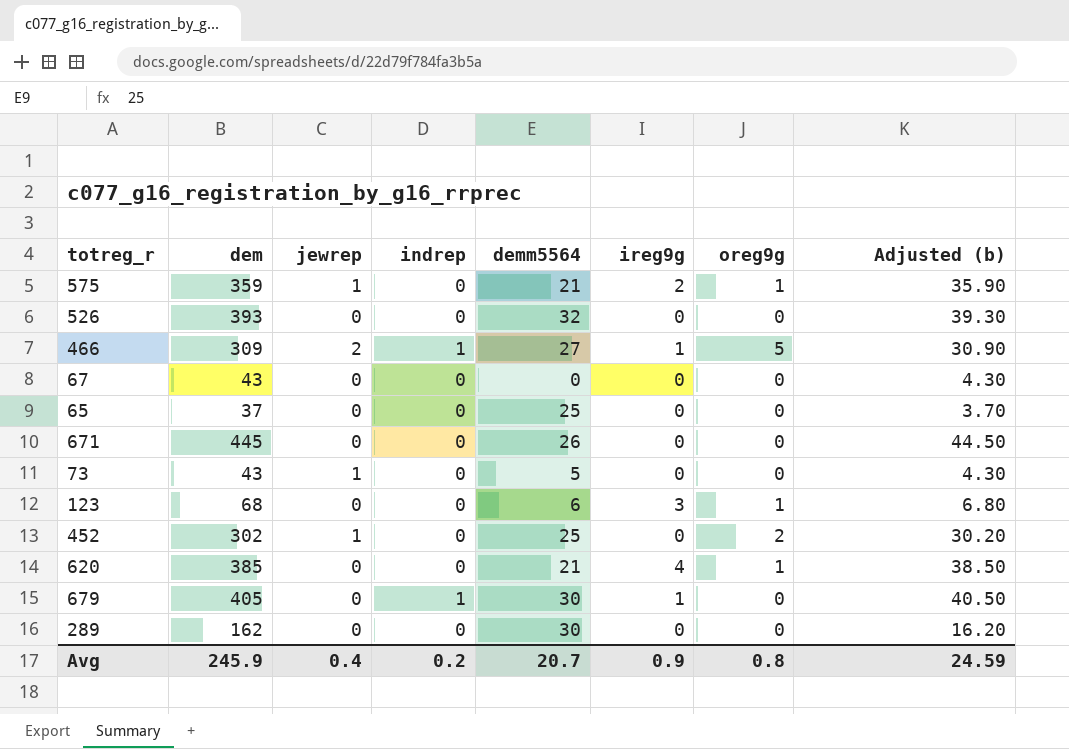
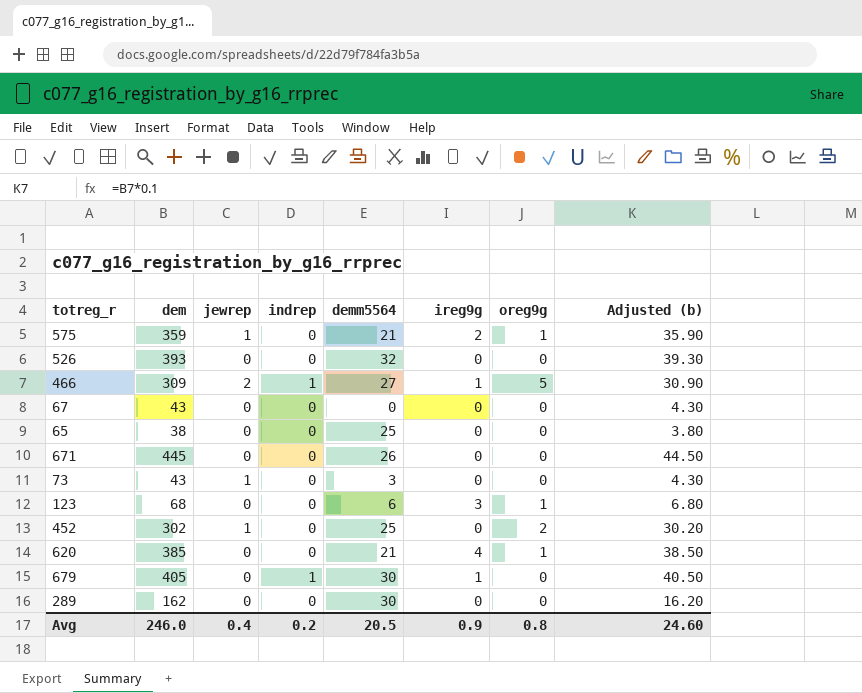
65 | dem: 37 -> 38
65 | Adjusted (b): 3.70 -> 3.80
73 | demm5564: 5 -> 3
Avg | dem: 245.9 -> 246.0
Avg | demm5564: 20.7 -> 20.5
Avg | Adjusted (b): 24.59 -> 24.60

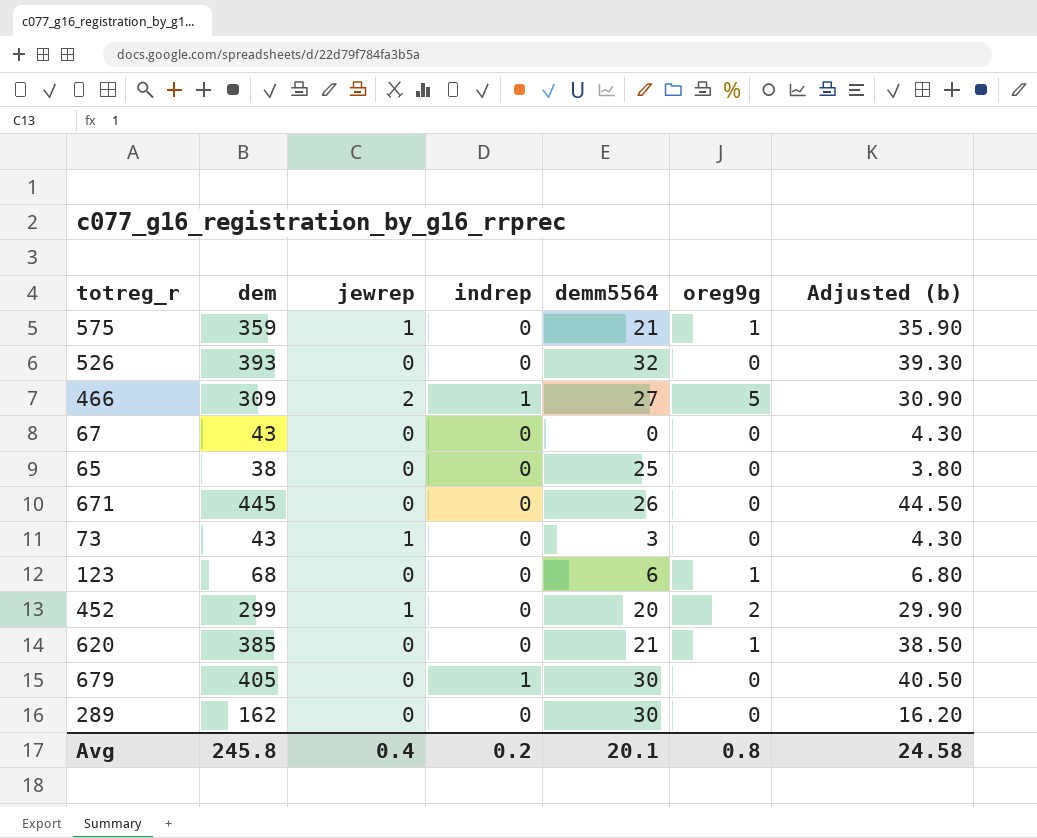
column ireg9g | position: 6 -> none
452 | dem: 302 -> 299
452 | demm5564: 25 -> 20
452 | Adjusted (b): 30.20 -> 29.90
Avg | dem: 246.0 -> 245.8
Avg | demm5564: 20.5 -> 20.1
Avg | Adjusted (b): 24.60 -> 24.58

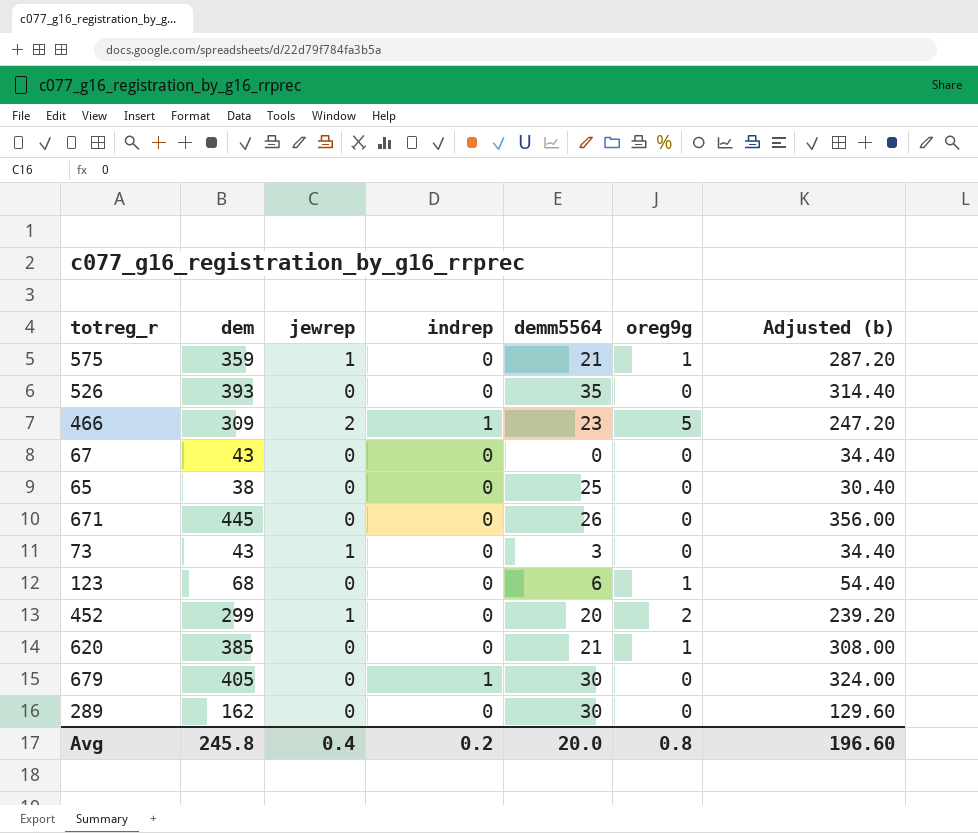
column Adjusted (b) | formula: [dem] * 0.1 -> [dem] * 0.8
526 | demm5564: 32 -> 35
466 | demm5564: 27 -> 23
Avg | demm5564: 20.1 -> 20.0
Avg | Adjusted (b): 24.58 -> 196.60

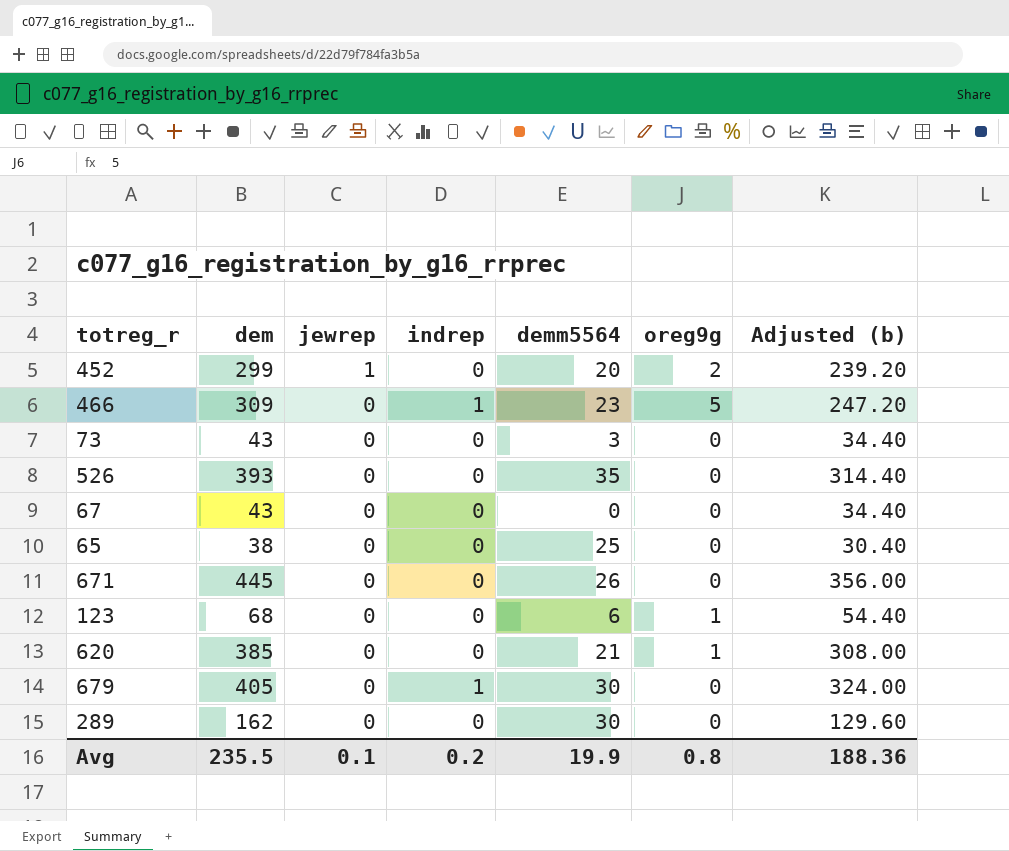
row order: none -> jewrep descending
row 575: 359 | 1 | 0 | 21 | 1 | 287.20 -> none
466 | jewrep: 2 -> 0
73 | jewrep: 1 -> 0
Avg | dem: 245.8 -> 235.5
Avg | jewrep: 0.4 -> 0.1
Avg | demm5564: 20.0 -> 19.9
Avg | Adjusted (b): 196.60 -> 188.36

